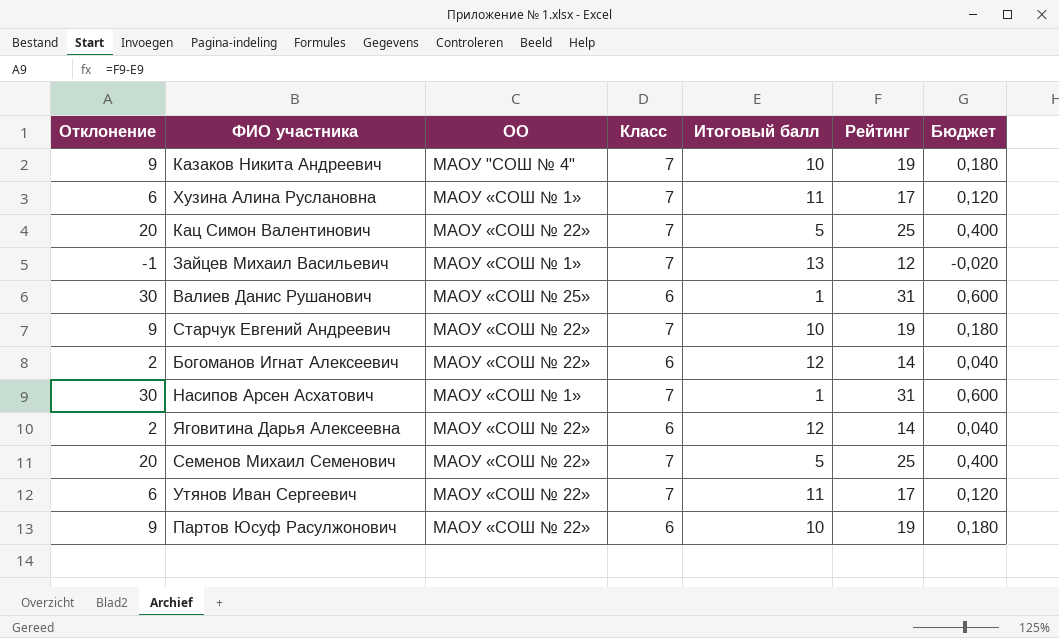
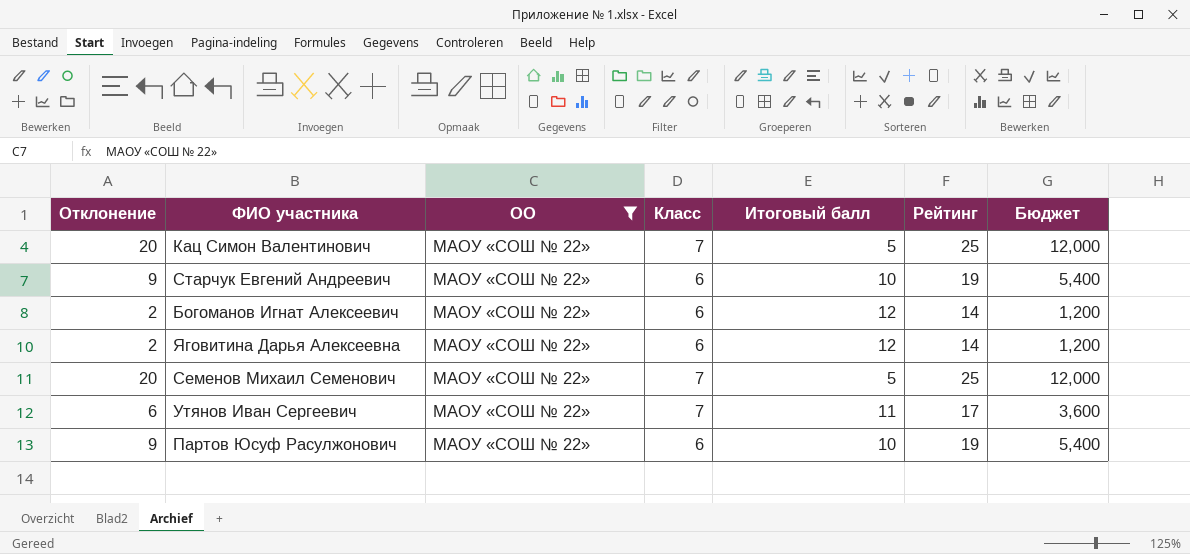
filter: none -> ОО = МАОУ «СОШ № 22»
column Бюджет | formula: [Отклонение] * 0,02 -> [Отклонение] * 0,6
Старчук Евгений Андреевич | Класс: 7 -> 6

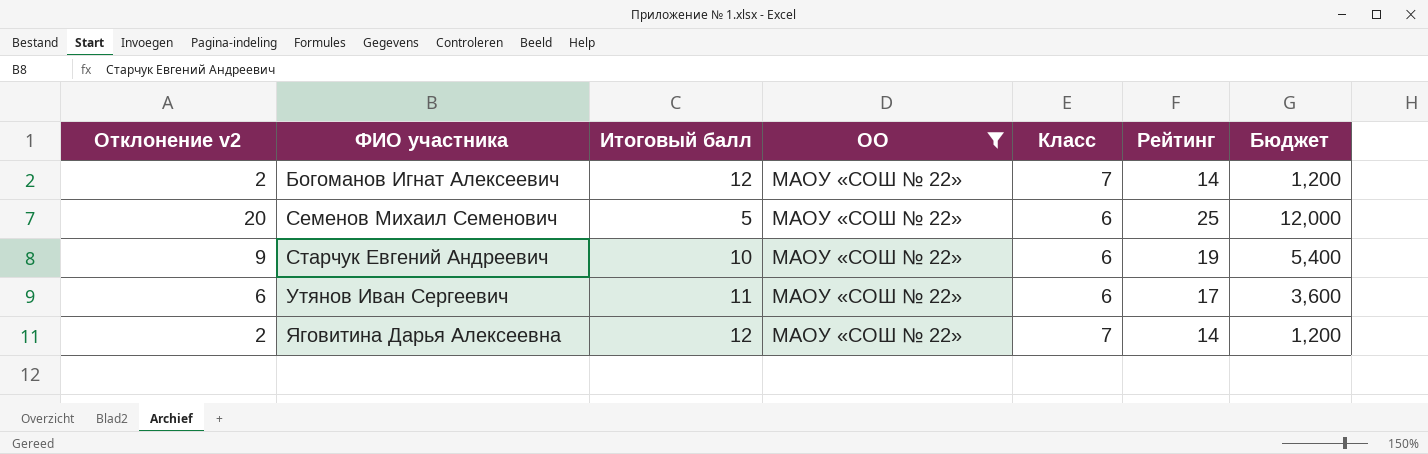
row order: none -> ФИО участника ascending
column name: Отклонение -> Отклонение v2
column Итоговый балл | position: 5 -> 3
row Кац Симон Валентинович: 20 | МАОУ «СОШ № 22» | 7 | 5 | 25 | 12,000 -> none
row Партов Юсуф Расулжонович: 9 | МАОУ «СОШ № 22» | 6 | 10 | 19 | 5,400 -> none
Богоманов Игнат Алексеевич | Класс: 6 -> 7
Семенов Михаил Семенович | Класс: 7 -> 6
Утянов Иван Сергеевич | Класс: 7 -> 6
Яговитина Дарья Алексеевна | Класс: 6 -> 7

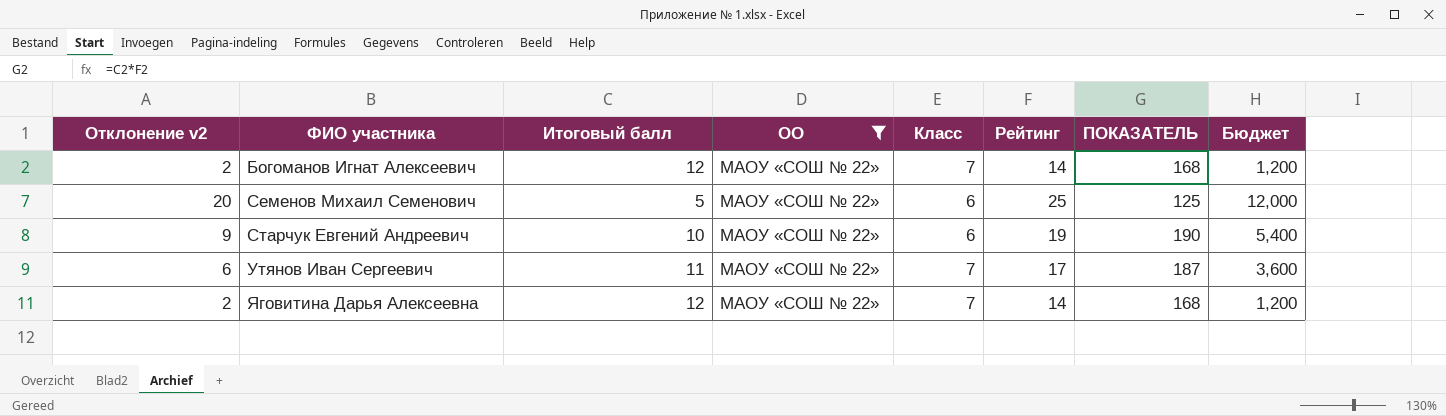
column ПОКАЗАТЕЛЬ | formula: none -> [Итоговый балл] * [Рейтинг]
Утянов Иван Сергеевич | Класс: 6 -> 7

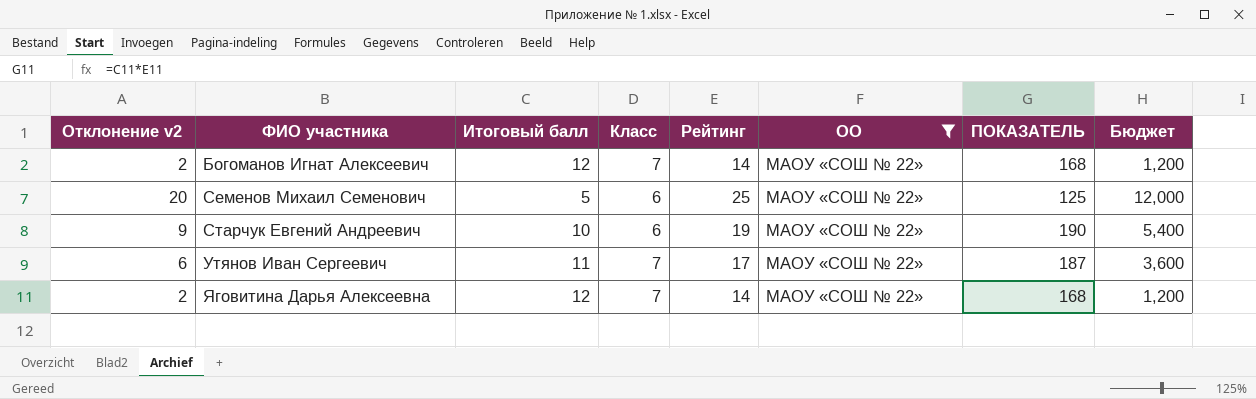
column ОО | position: 4 -> 6

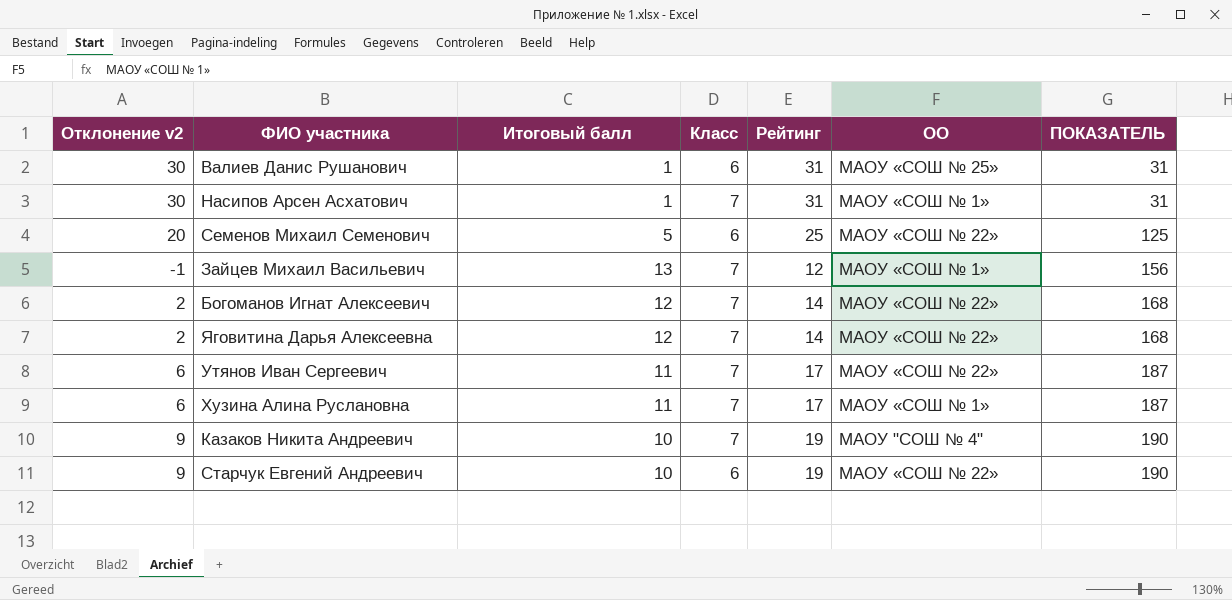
filter: ОО = МАОУ «СОШ № 22» -> none
row order: ФИО участника ascending -> ПОКАЗАТЕЛЬ ascending
column Бюджет | formula: [Отклонение v2] * 0,6 -> none

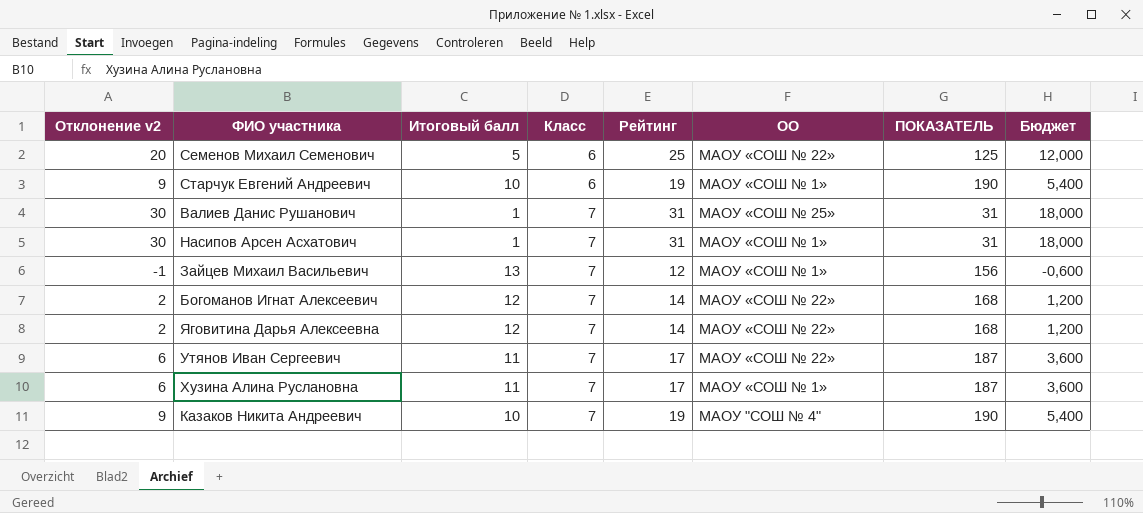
row order: ПОКАЗАТЕЛЬ ascending -> Класс ascending
column Бюджет | formula: none -> [Отклонение v2] * 0,6
Старчук Евгений Андреевич | ОО: МАОУ «СОШ № 22» -> МАОУ «СОШ № 1»
Валиев Данис Рушанович | Класс: 6 -> 7

